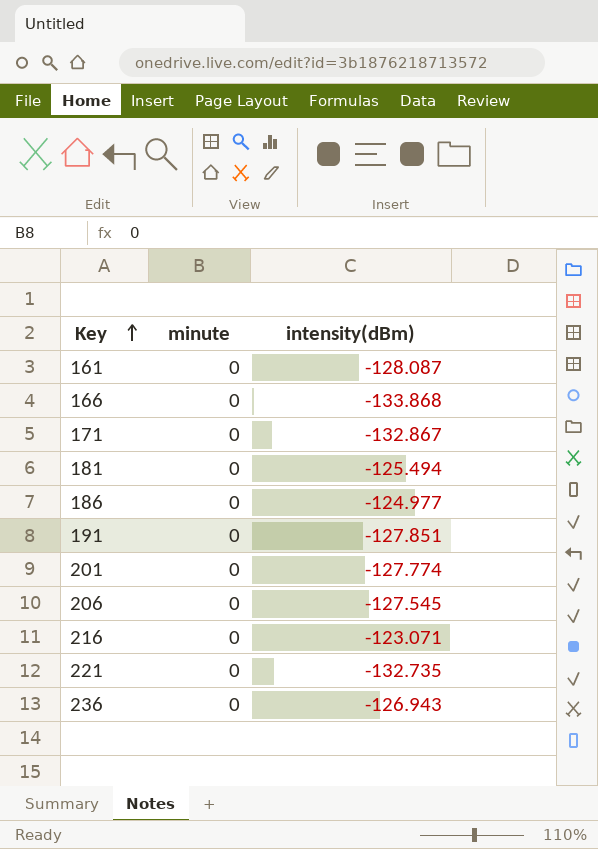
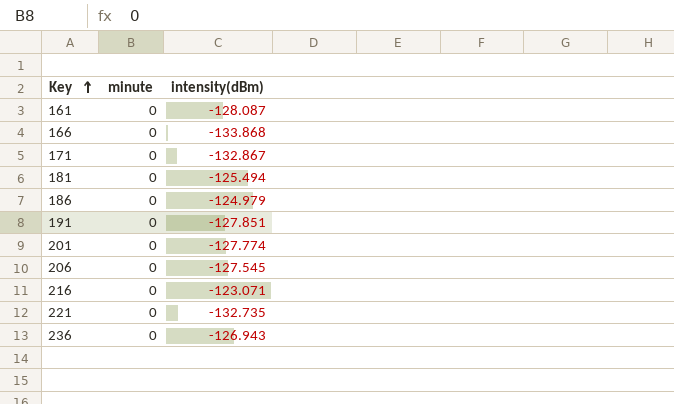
186 | intensity(dBm): -124.977 -> -124.979

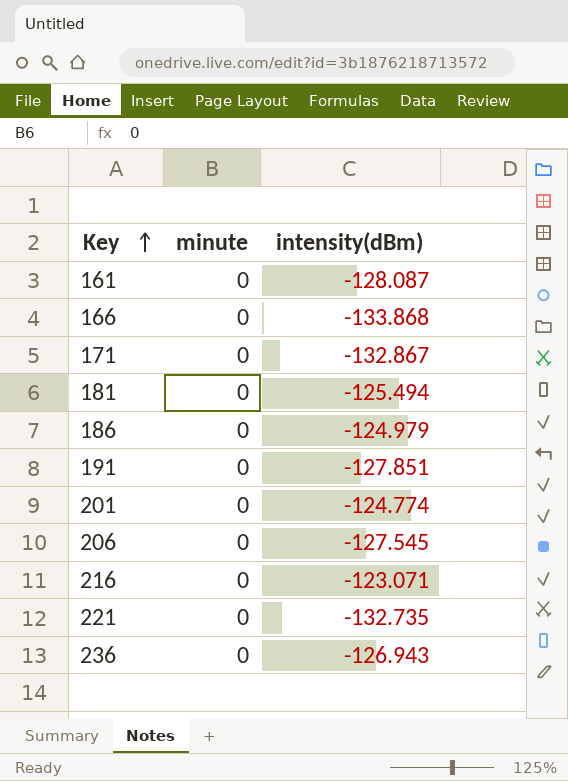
201 | intensity(dBm): -127.774 -> -124.774

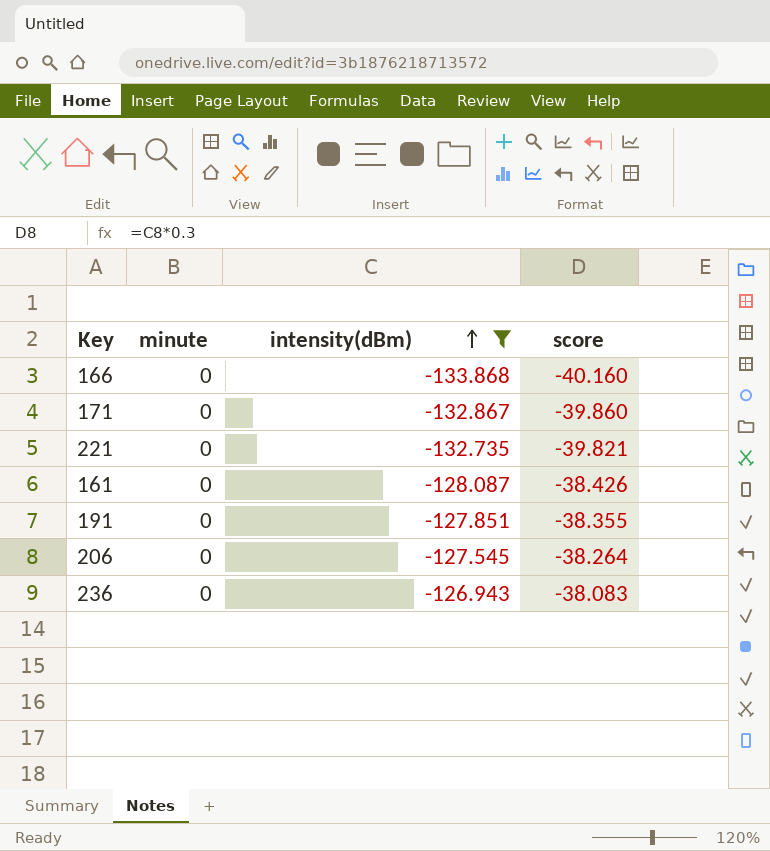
filter: none -> intensity(dBm) <= -126.943
row order: Key ascending -> intensity(dBm) ascending
column score | formula: none -> [intensity(dBm)] * 0.3

